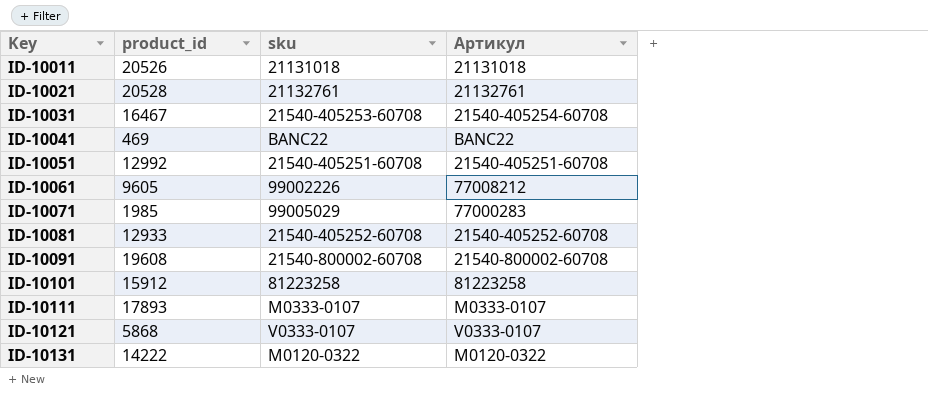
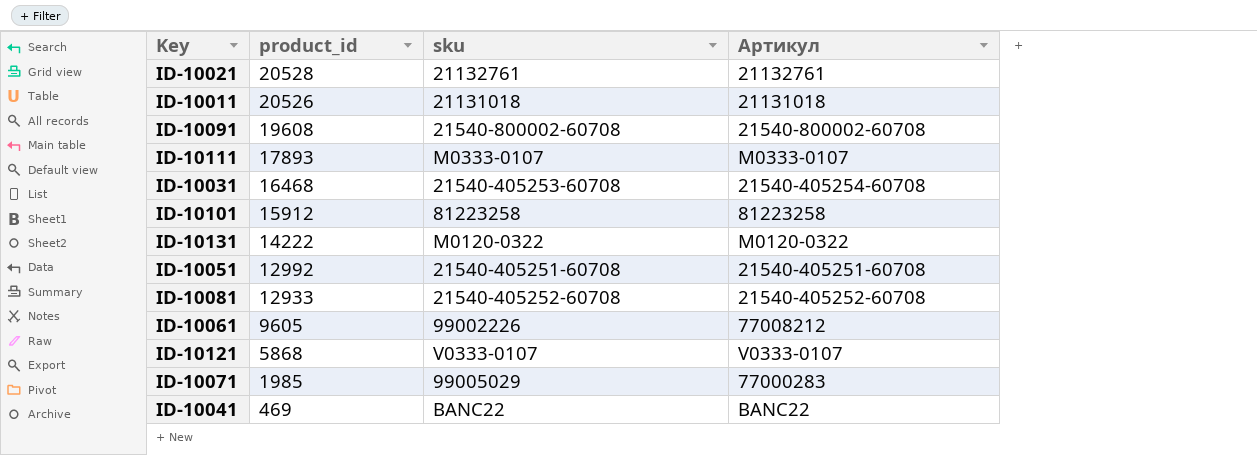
row order: Key ascending -> product_id descending
ID-10031 | product_id: 16467 -> 16468

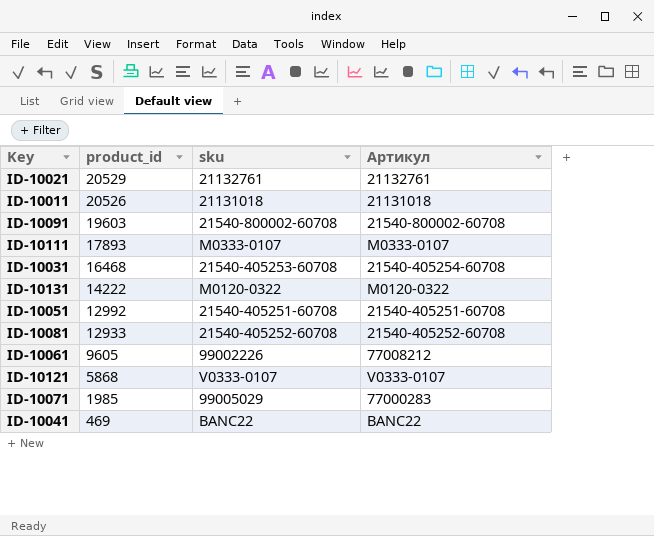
row ID-10101: 15912 | 81223258 | 81223258 -> none
ID-10021 | product_id: 20528 -> 20529
ID-10091 | product_id: 19608 -> 19603

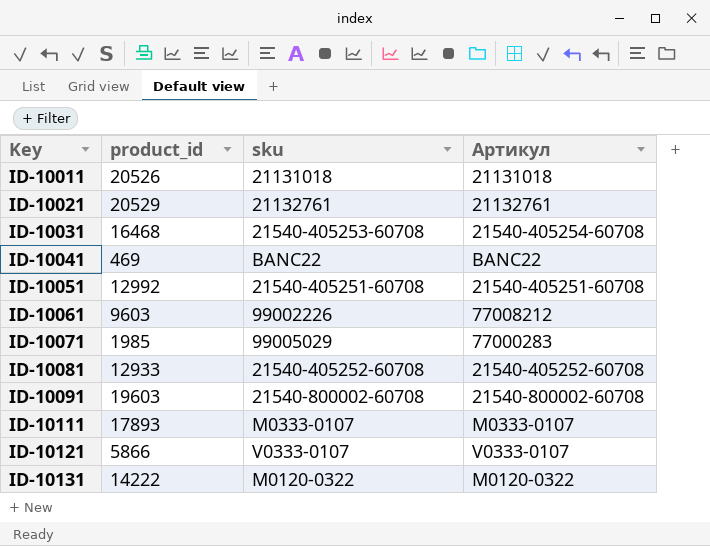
row order: product_id descending -> Key ascending
ID-10061 | product_id: 9605 -> 9603
ID-10121 | product_id: 5868 -> 5866

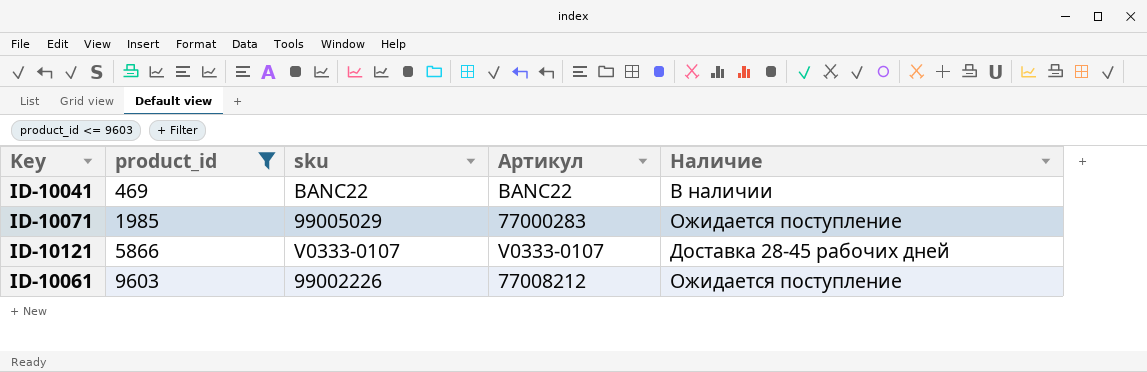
filter: none -> product_id <= 9603
row order: Key ascending -> product_id ascending
column Наличие | position: none -> 5

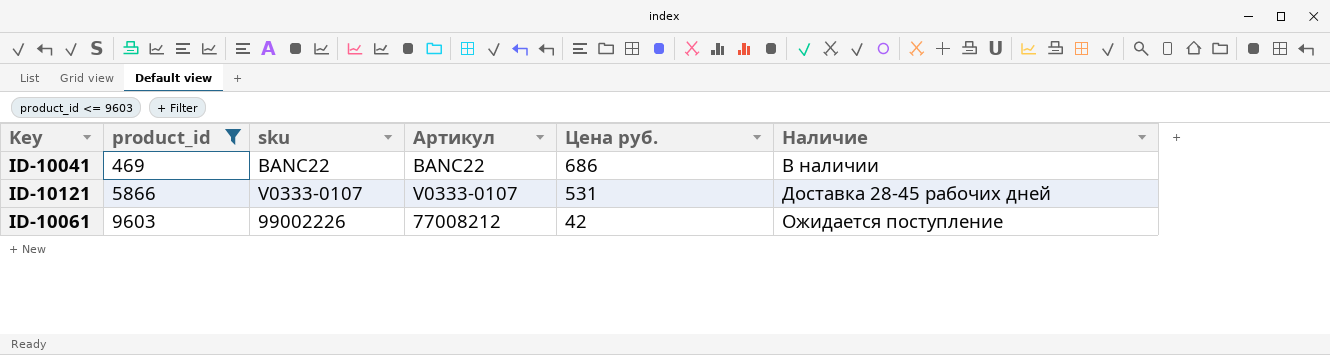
column Цена руб. | position: none -> 5
row ID-10071: 1985 | 99005029 | 77000283 | Ожидается поступление -> none

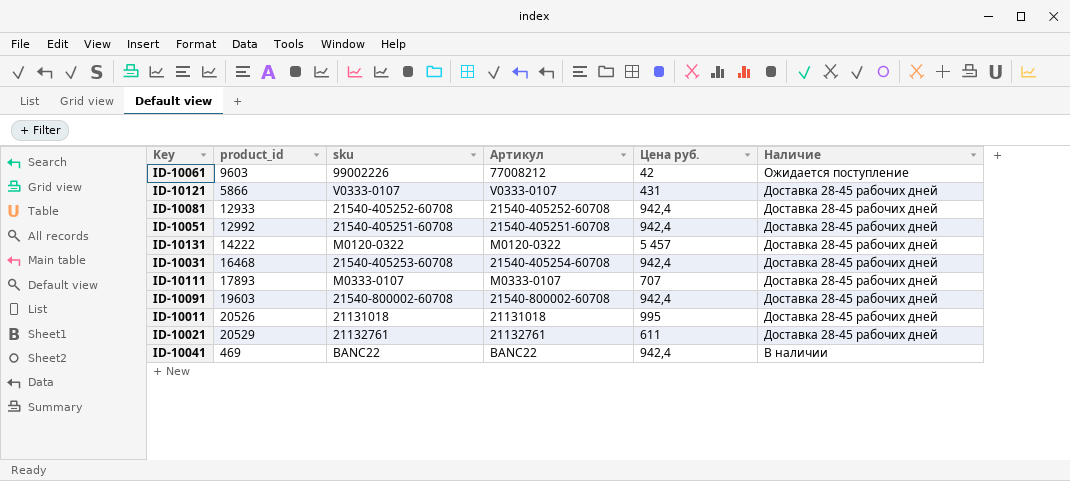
filter: product_id <= 9603 -> none
row order: product_id ascending -> Наличие descending
ID-10121 | Цена руб.: 531 -> 431
ID-10041 | Цена руб.: 686 -> 942,4

